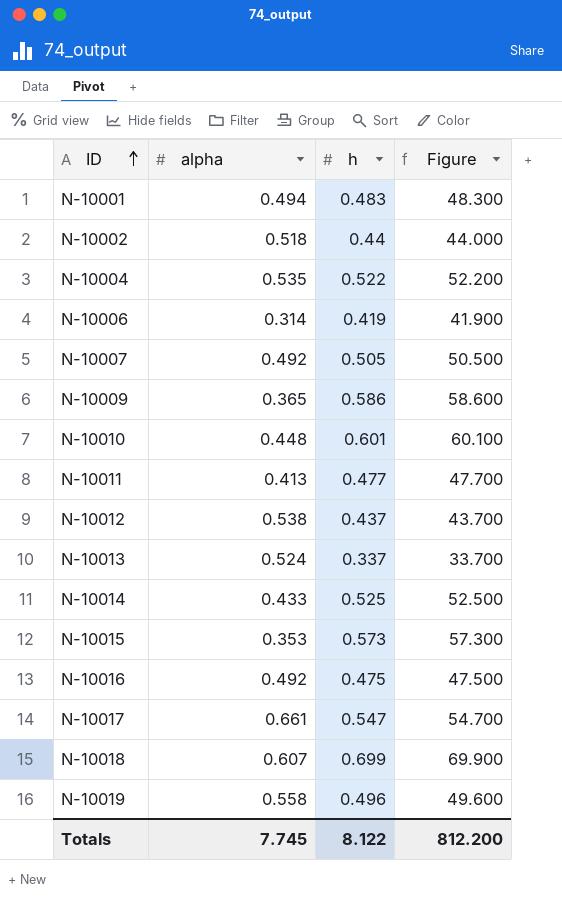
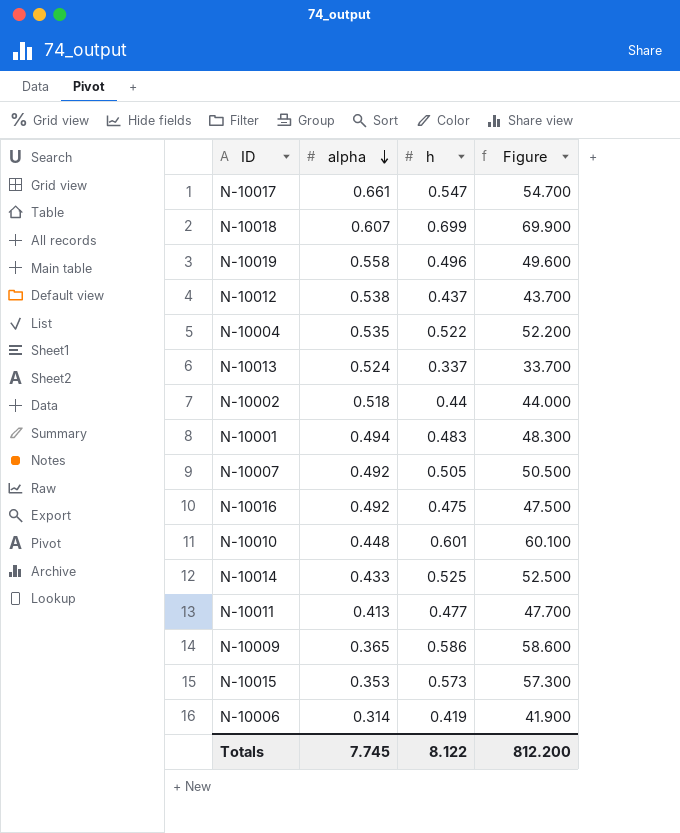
row order: ID ascending -> alpha descending

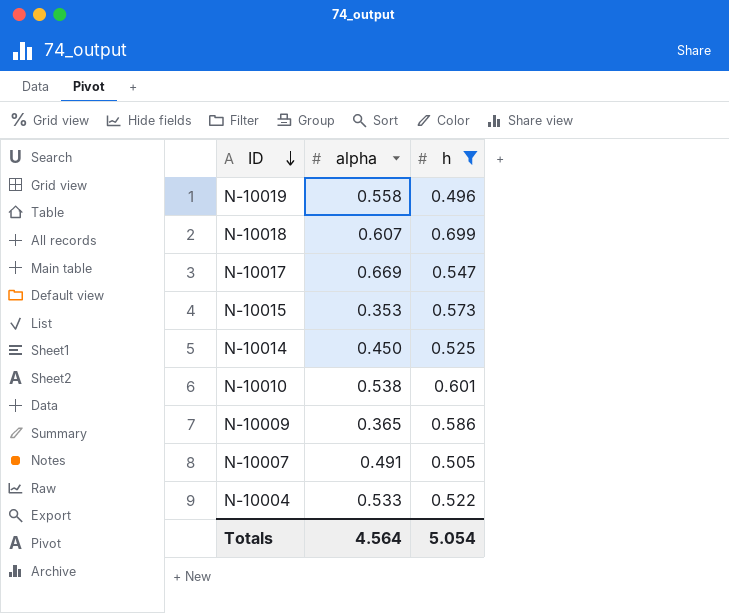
filter: none -> h >= 0.496
row order: alpha descending -> ID descending
column Figure | formula: [h] * 100 -> none
N-10017 | alpha: 0.661 -> 0.669
N-10014 | alpha: 0.433 -> 0.450
N-10010 | alpha: 0.448 -> 0.538
N-10007 | alpha: 0.492 -> 0.491
N-10004 | alpha: 0.535 -> 0.533
Totals | alpha: 7.745 -> 4.564
Totals | h: 8.122 -> 5.054

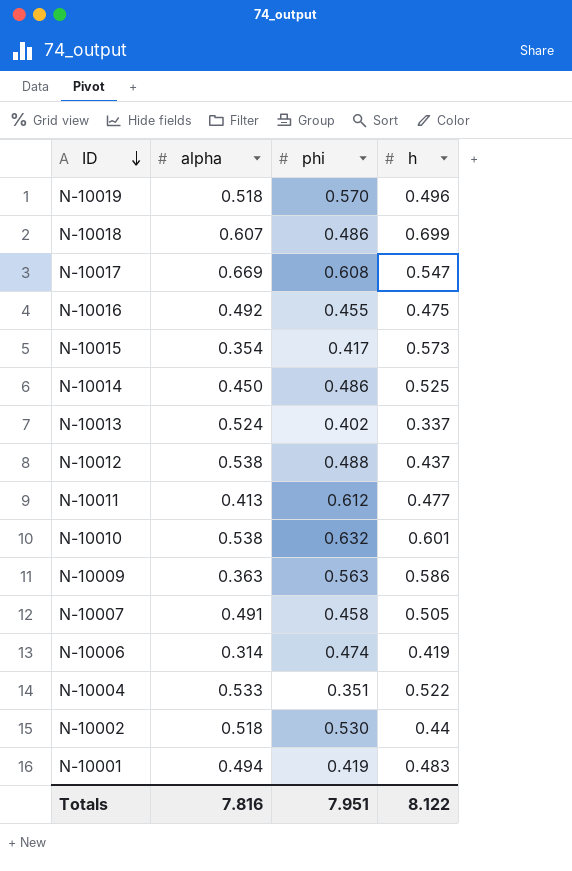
filter: h >= 0.496 -> none
column phi | position: none -> 3
N-10019 | alpha: 0.558 -> 0.518
N-10015 | alpha: 0.353 -> 0.354
N-10009 | alpha: 0.365 -> 0.363
Totals | alpha: 4.564 -> 7.816
Totals | h: 5.054 -> 8.122

